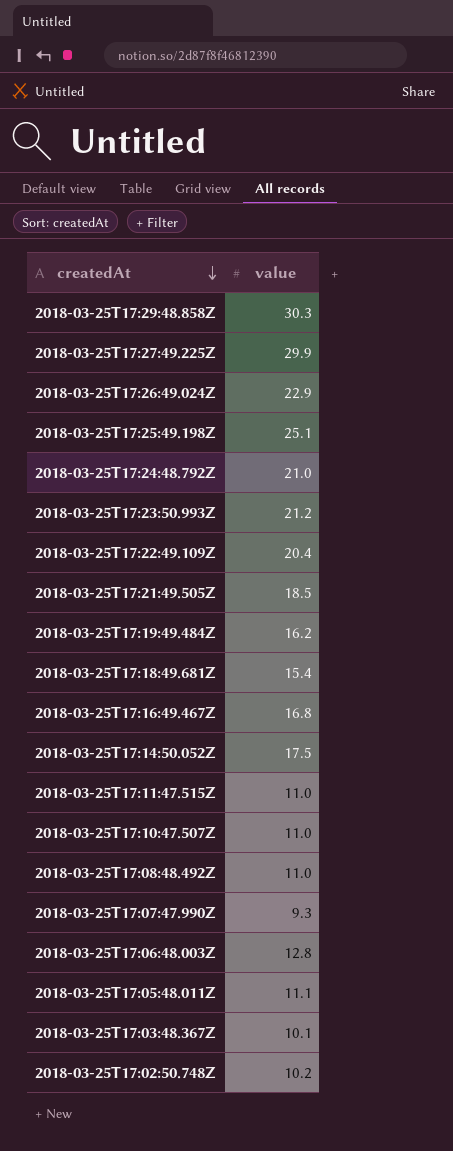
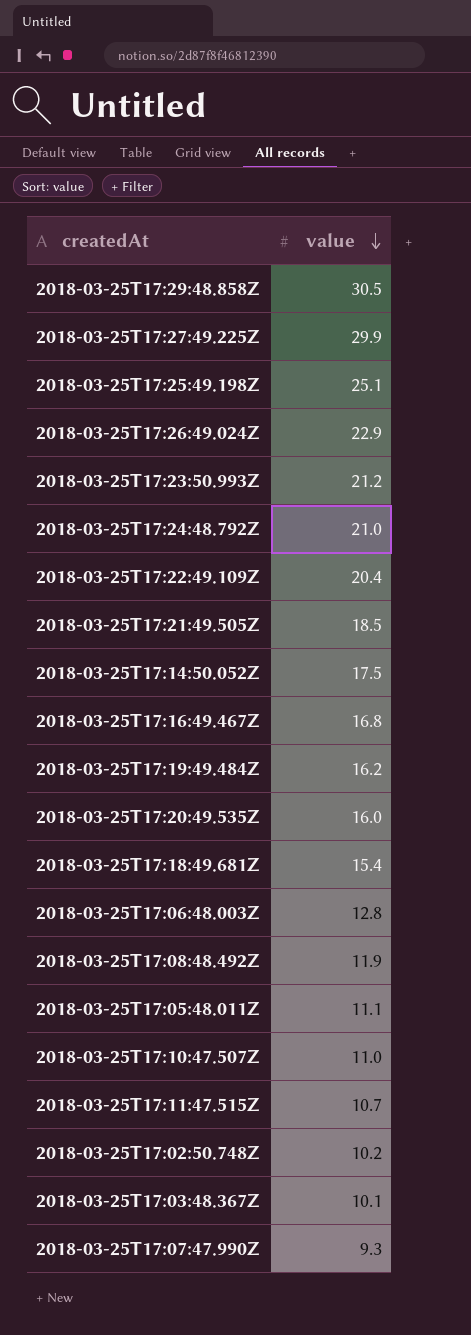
row order: createdAt descending -> value descending
2018-03-25T17:29:48.858Z | value: 30.3 -> 30.5
row 2018-03-25T17:20:49.535Z: none -> 16.0
2018-03-25T17:08:48.492Z | value: 11.0 -> 11.9
2018-03-25T17:11:47.515Z | value: 11.0 -> 10.7

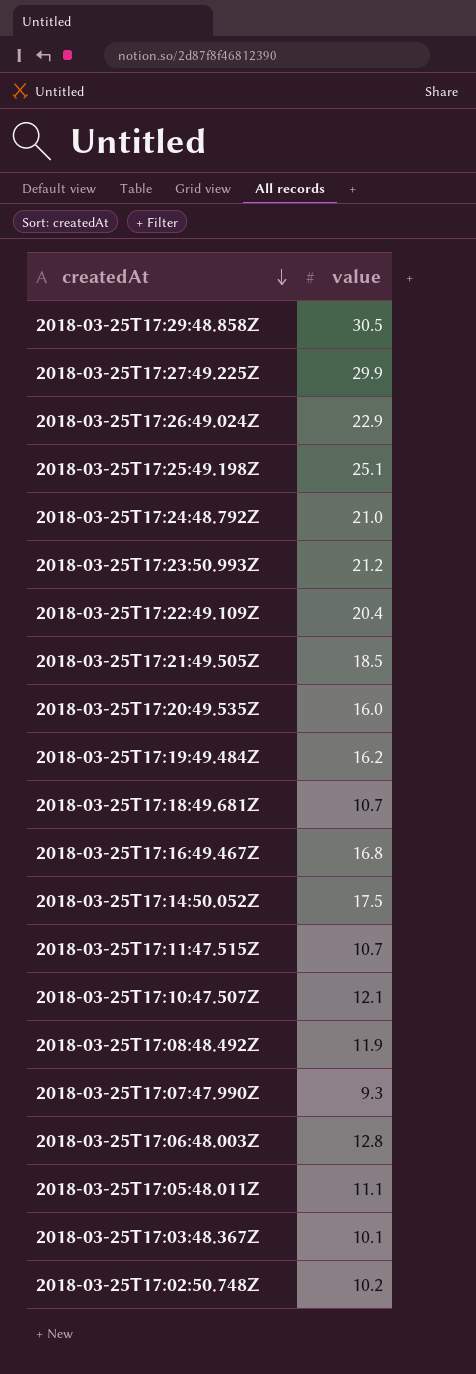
row order: value descending -> createdAt descending
2018-03-25T17:18:49.681Z | value: 15.4 -> 10.7
2018-03-25T17:10:47.507Z | value: 11.0 -> 12.1

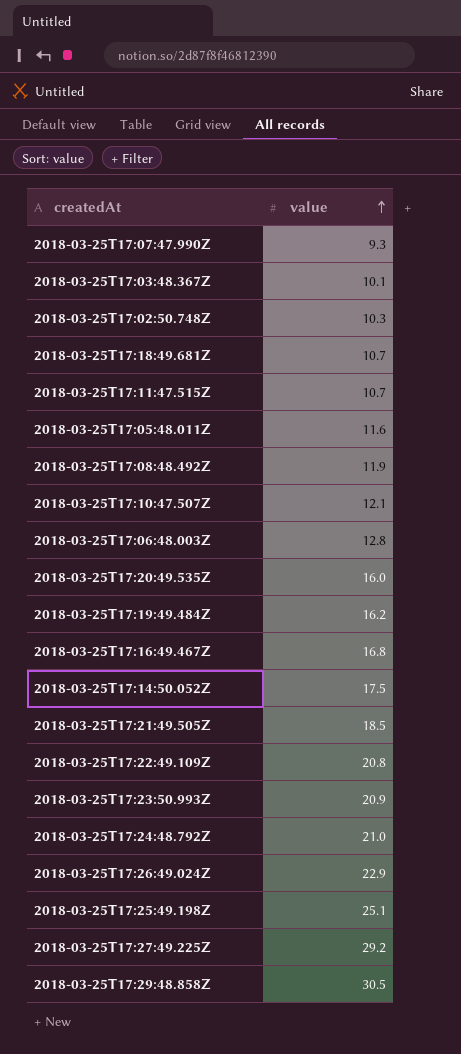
row order: createdAt descending -> value ascending
2018-03-25T17:02:50.748Z | value: 10.2 -> 10.3
2018-03-25T17:05:48.011Z | value: 11.1 -> 11.6
2018-03-25T17:22:49.109Z | value: 20.4 -> 20.8
2018-03-25T17:23:50.993Z | value: 21.2 -> 20.9
2018-03-25T17:27:49.225Z | value: 29.9 -> 29.2

